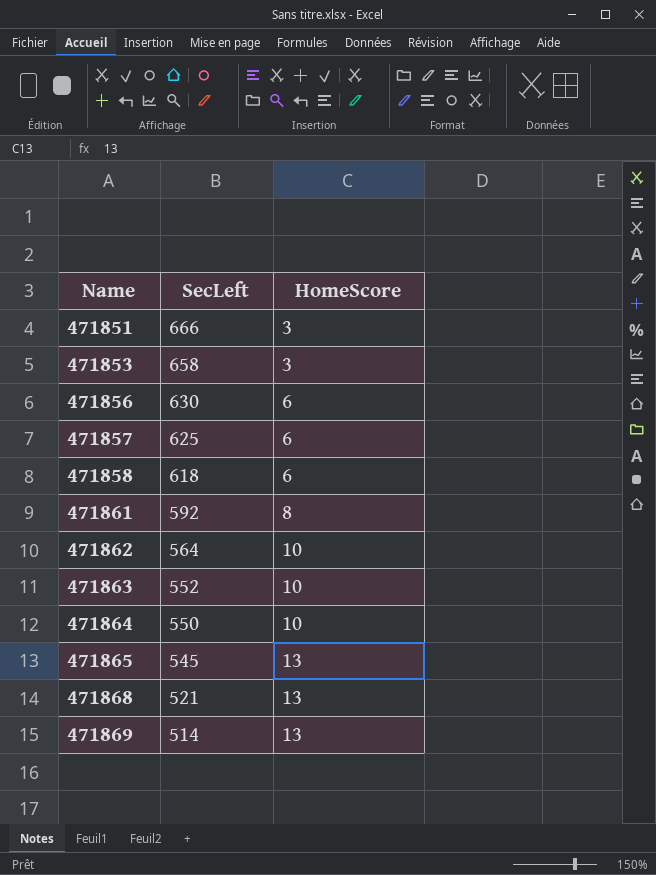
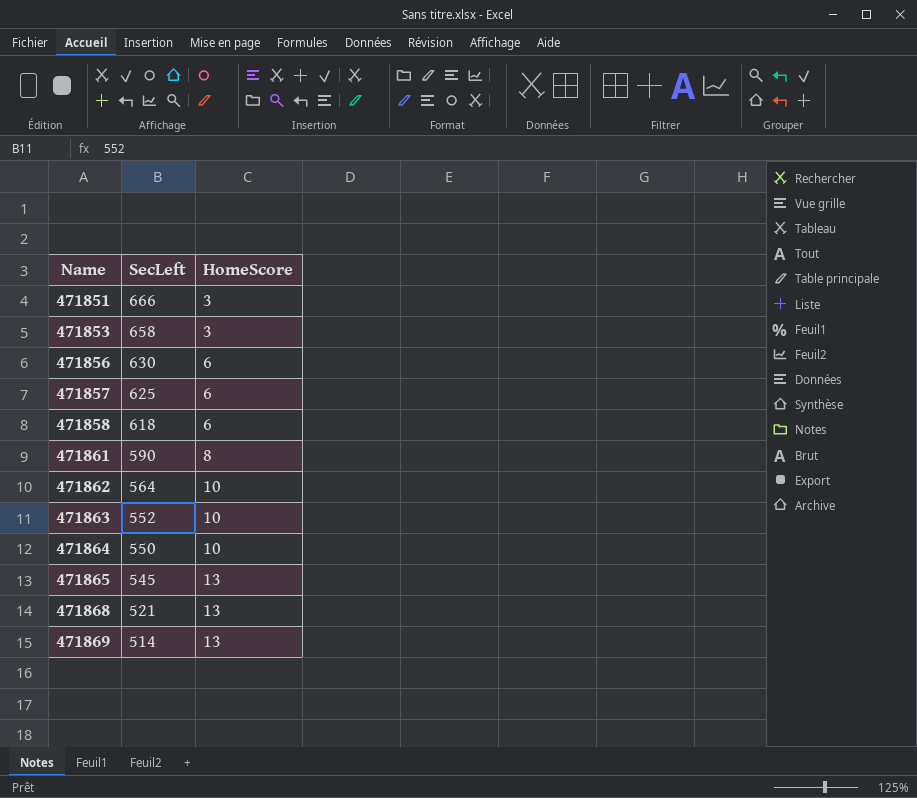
471861 | SecLeft: 592 -> 590

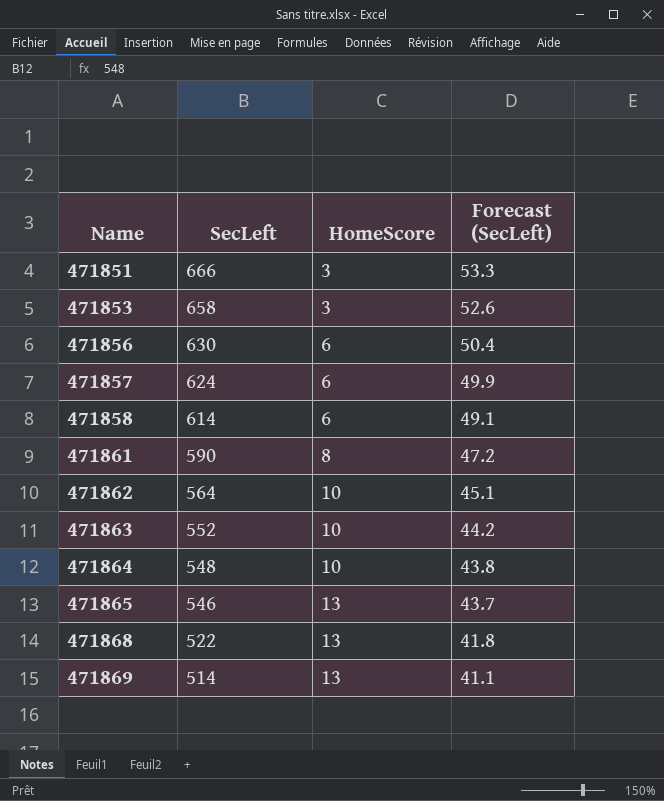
column Forecast (SecLeft) | formula: none -> [SecLeft] * 0.08
471857 | SecLeft: 625 -> 624
471858 | SecLeft: 618 -> 614
471864 | SecLeft: 550 -> 548
471865 | SecLeft: 545 -> 546
471868 | SecLeft: 521 -> 522

